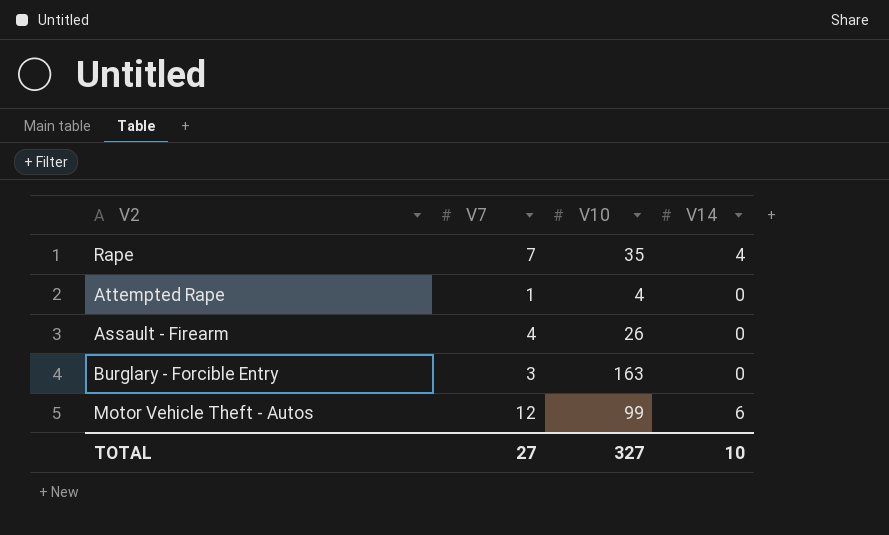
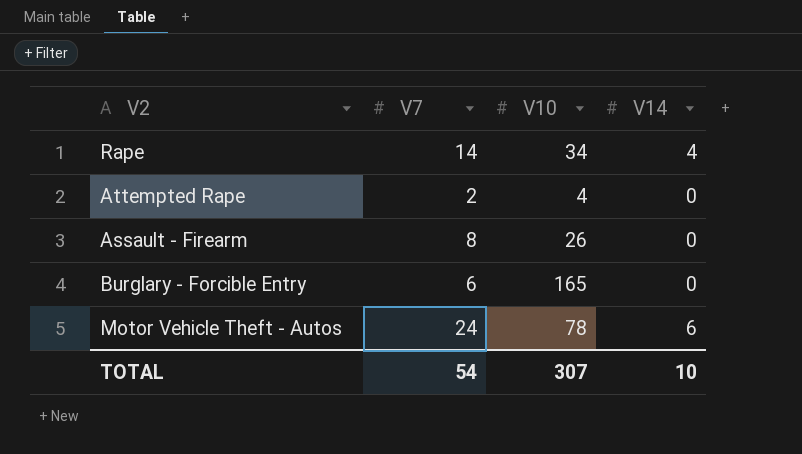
Rape | V7: 7 -> 14
Rape | V10: 35 -> 34
Attempted Rape | V7: 1 -> 2
Assault - Firearm | V7: 4 -> 8
Burglary - Forcible Entry | V7: 3 -> 6
Burglary - Forcible Entry | V10: 163 -> 165
Motor Vehicle Theft - Autos | V7: 12 -> 24
Motor Vehicle Theft - Autos | V10: 99 -> 78
TOTAL | V7: 27 -> 54
TOTAL | V10: 327 -> 307

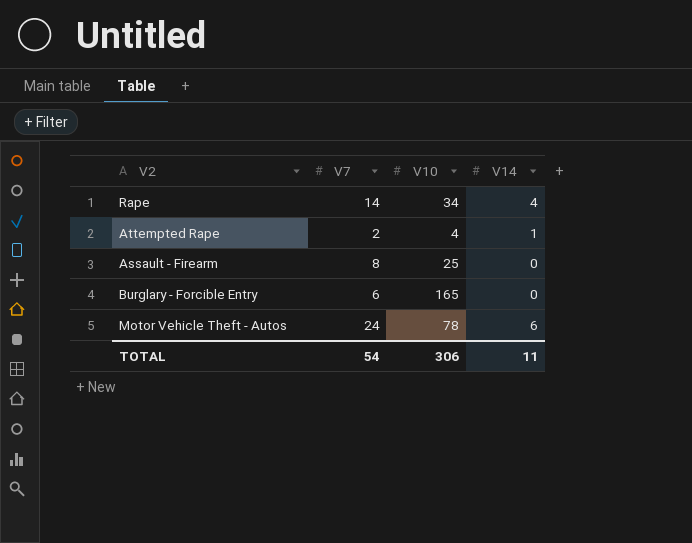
Attempted Rape | V14: 0 -> 1
Assault - Firearm | V10: 26 -> 25
TOTAL | V10: 307 -> 306
TOTAL | V14: 10 -> 11

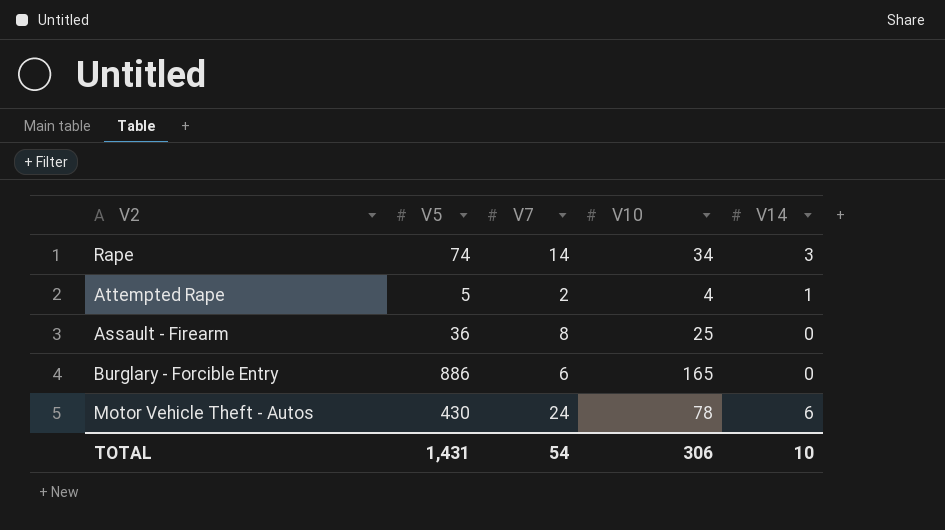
column V5 | position: none -> 2
Rape | V14: 4 -> 3
TOTAL | V14: 11 -> 10

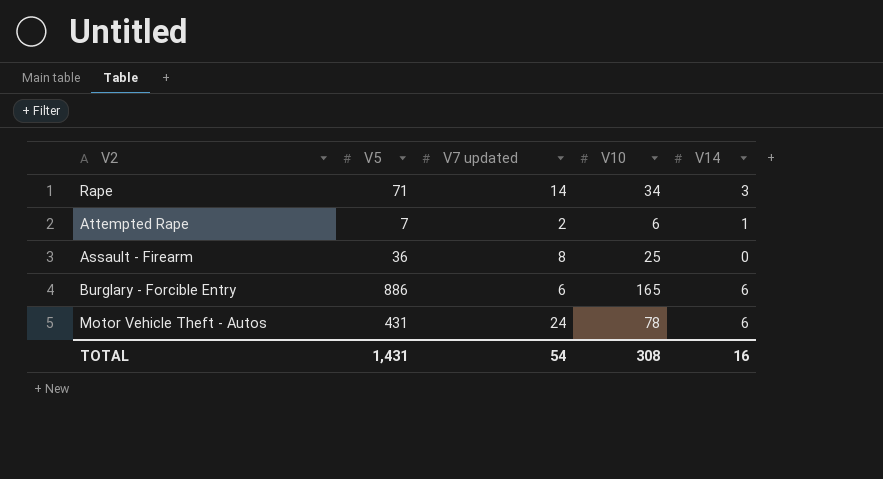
column name: V7 -> V7 updated
Rape | V5: 74 -> 71
Attempted Rape | V5: 5 -> 7
Attempted Rape | V10: 4 -> 6
Burglary - Forcible Entry | V14: 0 -> 6
Motor Vehicle Theft - Autos | V5: 430 -> 431
TOTAL | V10: 306 -> 308
TOTAL | V14: 10 -> 16

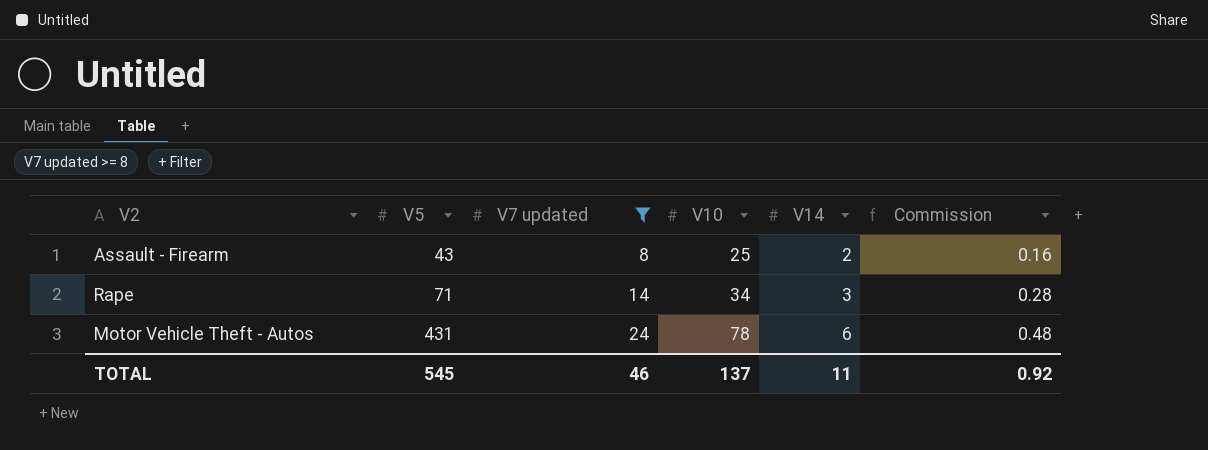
filter: none -> V7 updated >= 8
row order: none -> V5 ascending
column Commission | formula: none -> [V7 updated] * 0.02
Assault - Firearm | V5: 36 -> 43
Assault - Firearm | V14: 0 -> 2
TOTAL | V5: 1,431 -> 545
TOTAL | V7 updated: 54 -> 46
TOTAL | V10: 308 -> 137
TOTAL | V14: 16 -> 11

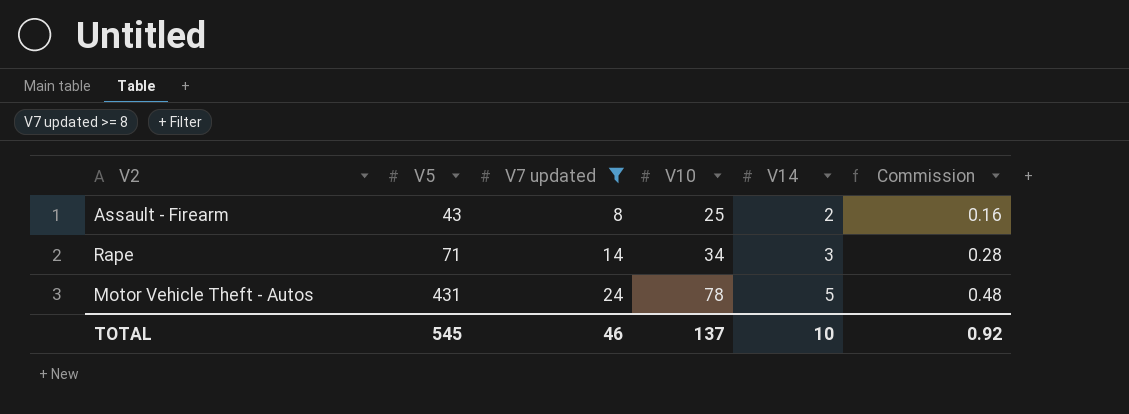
Motor Vehicle Theft - Autos | V14: 6 -> 5
TOTAL | V14: 11 -> 10

